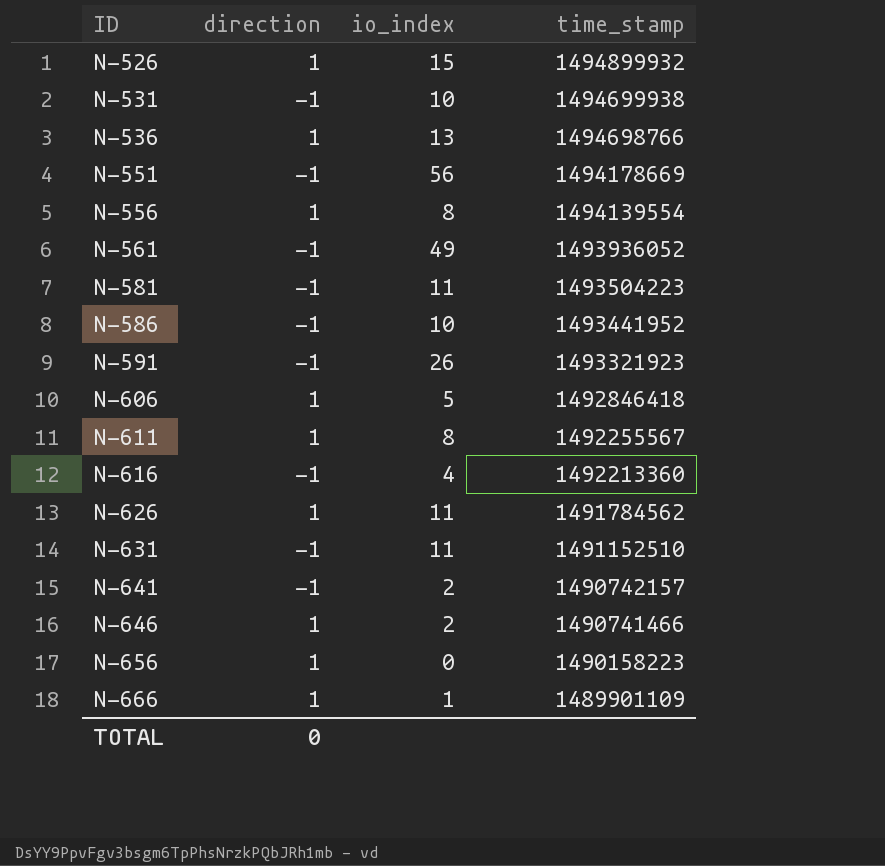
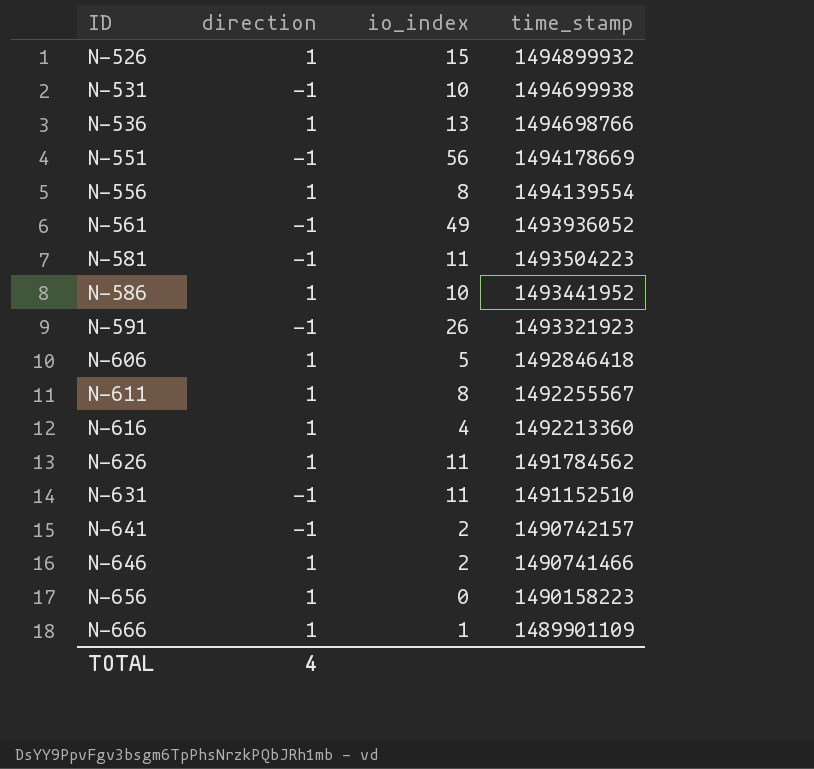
N-586 | direction: -1 -> 1
N-616 | direction: -1 -> 1
TOTAL | direction: 0 -> 4

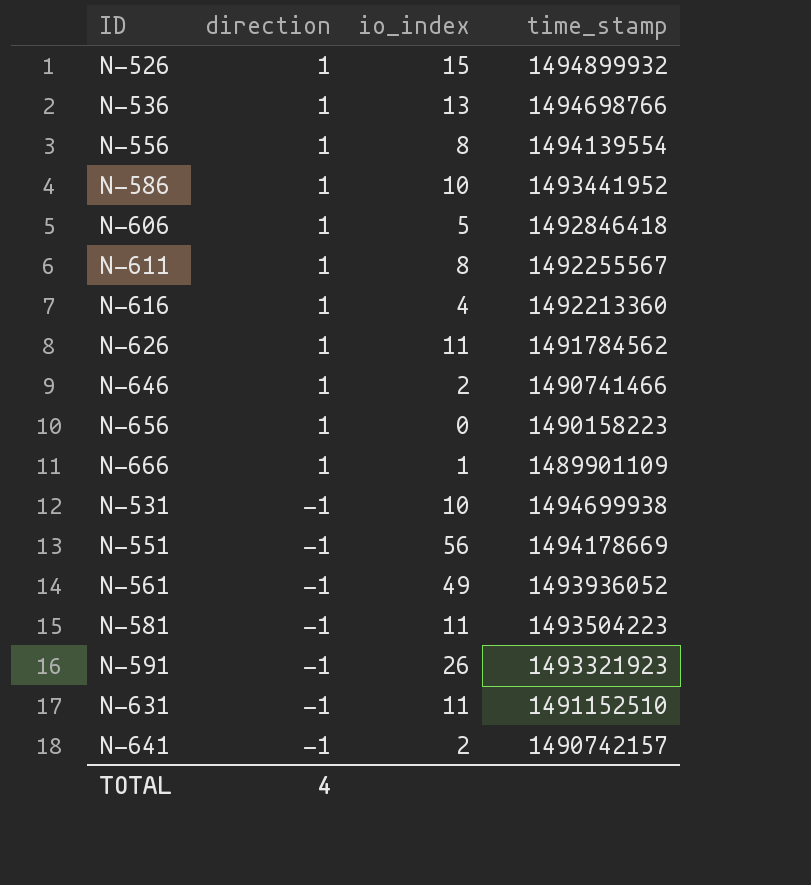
row order: ID ascending -> direction descending

